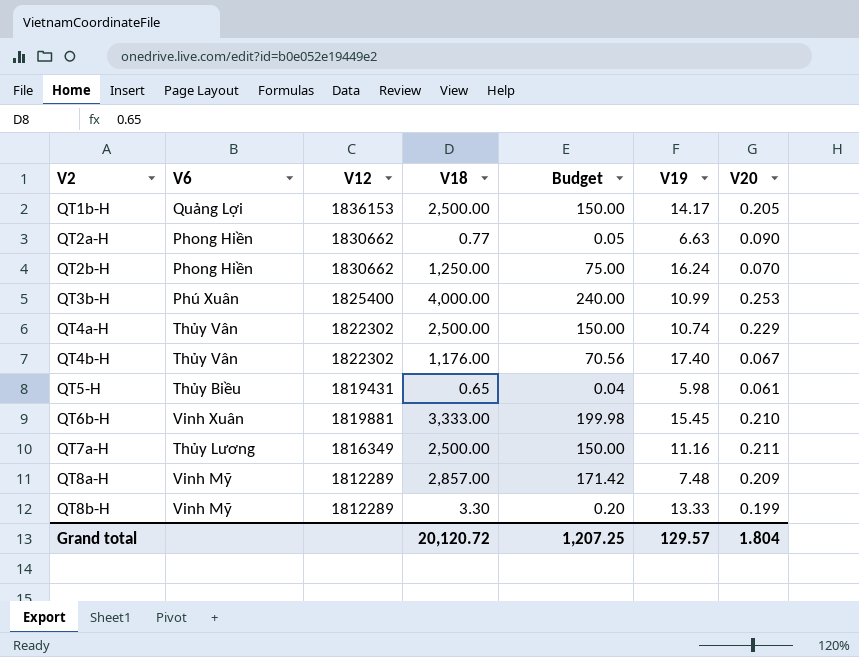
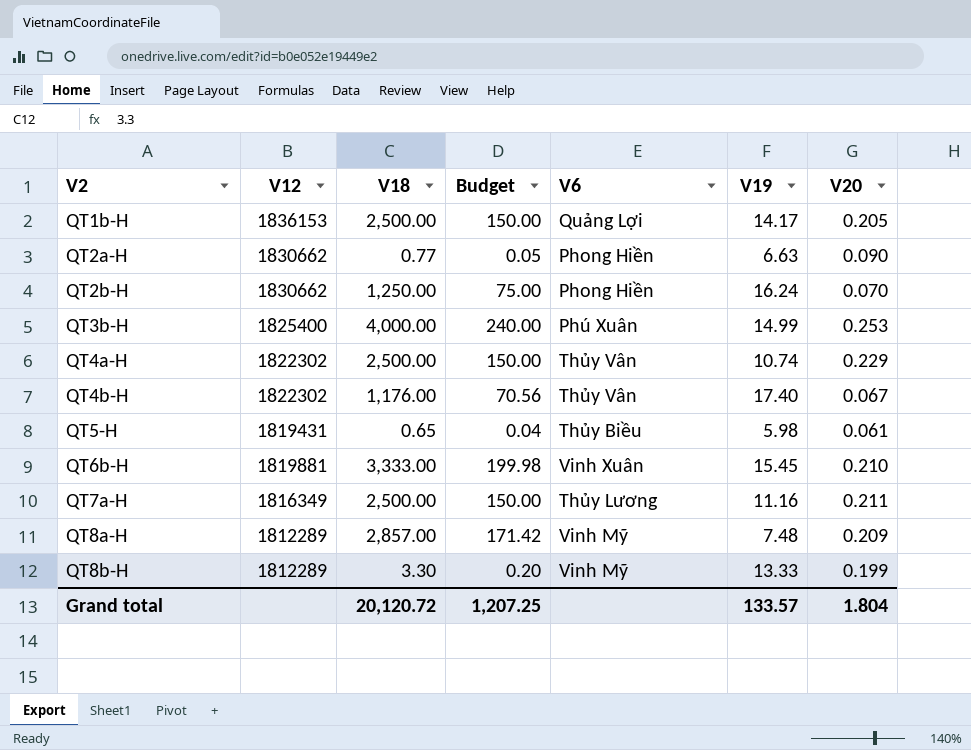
column V6 | position: 2 -> 5
QT3b-H | V19: 10.99 -> 14.99
Grand total | V19: 129.57 -> 133.57

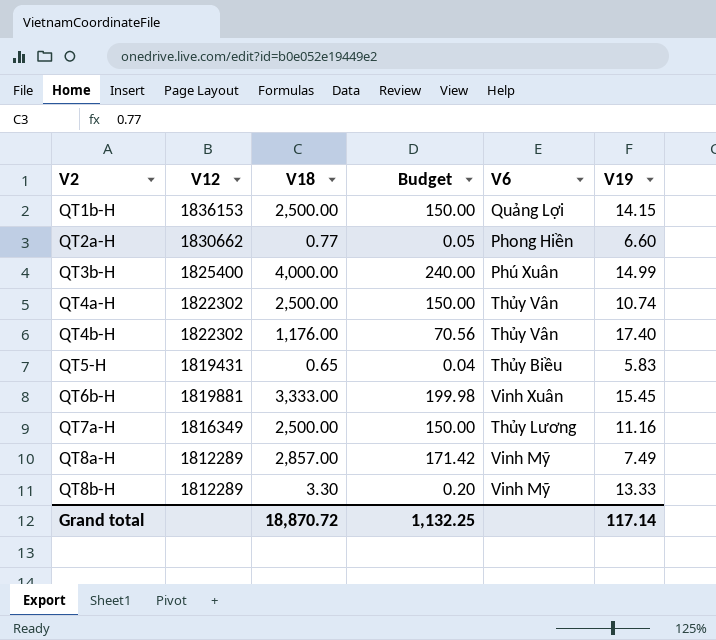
column V20 | position: 7 -> none
row QT2b-H: 1830662 | 1,250.00 | 75.00 | Phong Hiền | 16.24 | 0.070 -> none
QT1b-H | V19: 14.17 -> 14.15
QT2a-H | V19: 6.63 -> 6.60
QT5-H | V19: 5.98 -> 5.83
QT8a-H | V19: 7.48 -> 7.49
Grand total | V18: 20,120.72 -> 18,870.72
Grand total | Budget: 1,207.25 -> 1,132.25
Grand total | V19: 133.57 -> 117.14

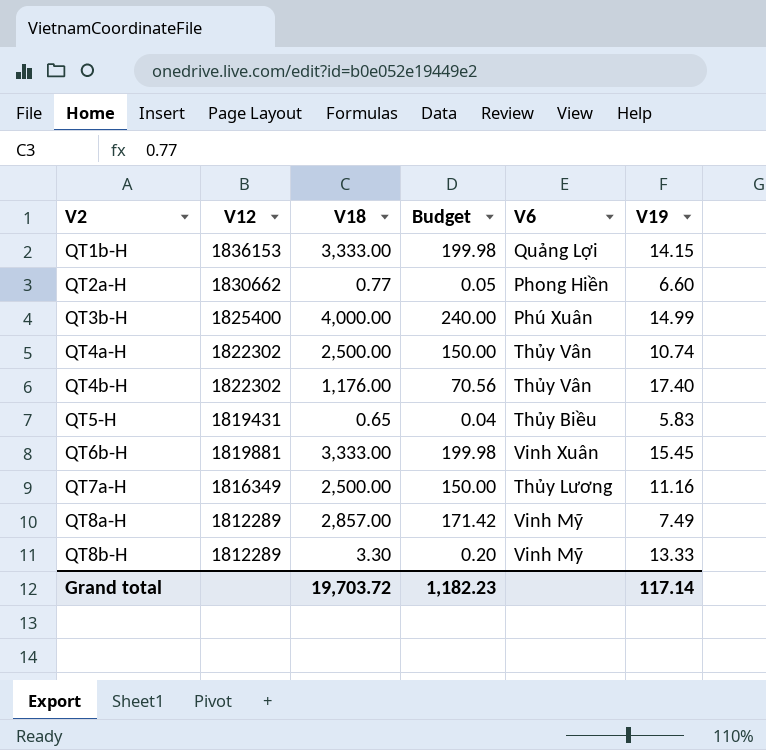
QT1b-H | V18: 2,500.00 -> 3,333.00
QT1b-H | Budget: 150.00 -> 199.98
Grand total | V18: 18,870.72 -> 19,703.72
Grand total | Budget: 1,132.25 -> 1,182.23

